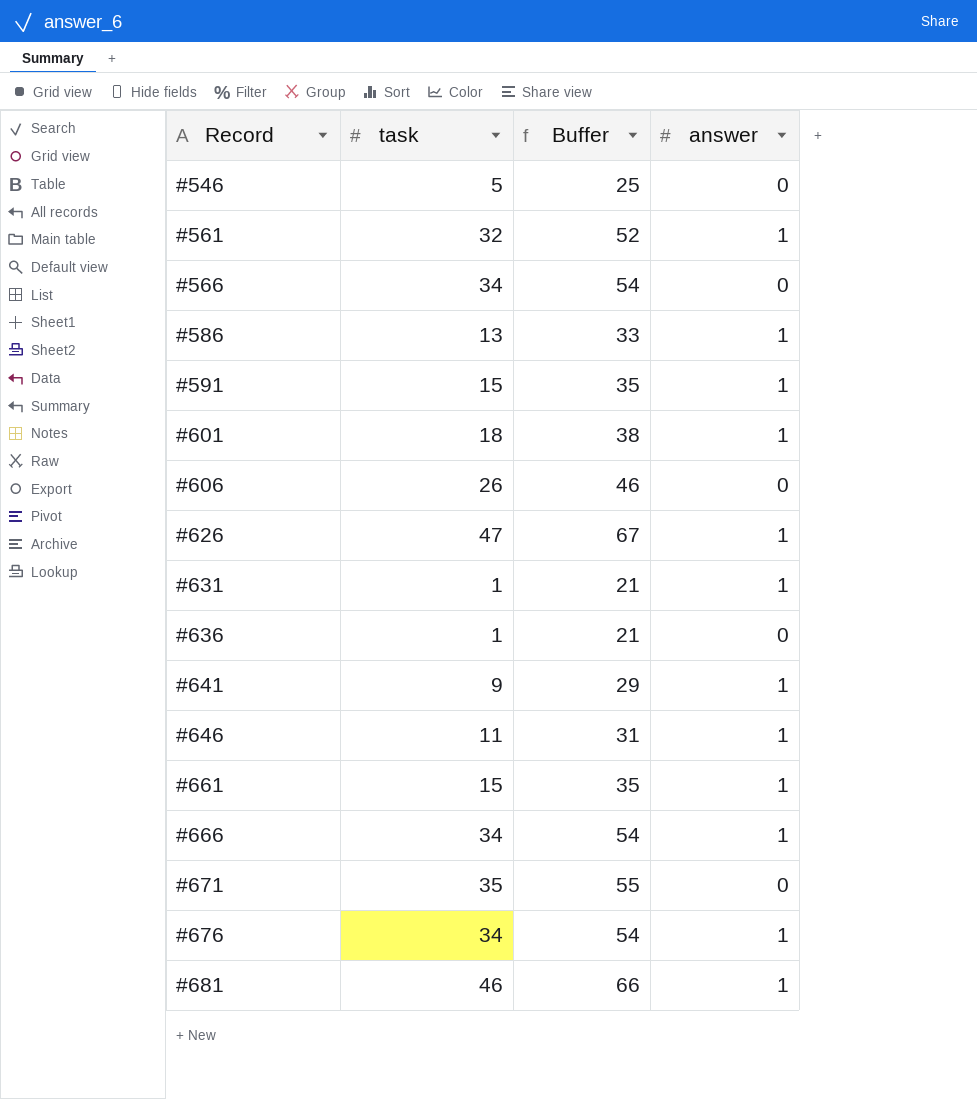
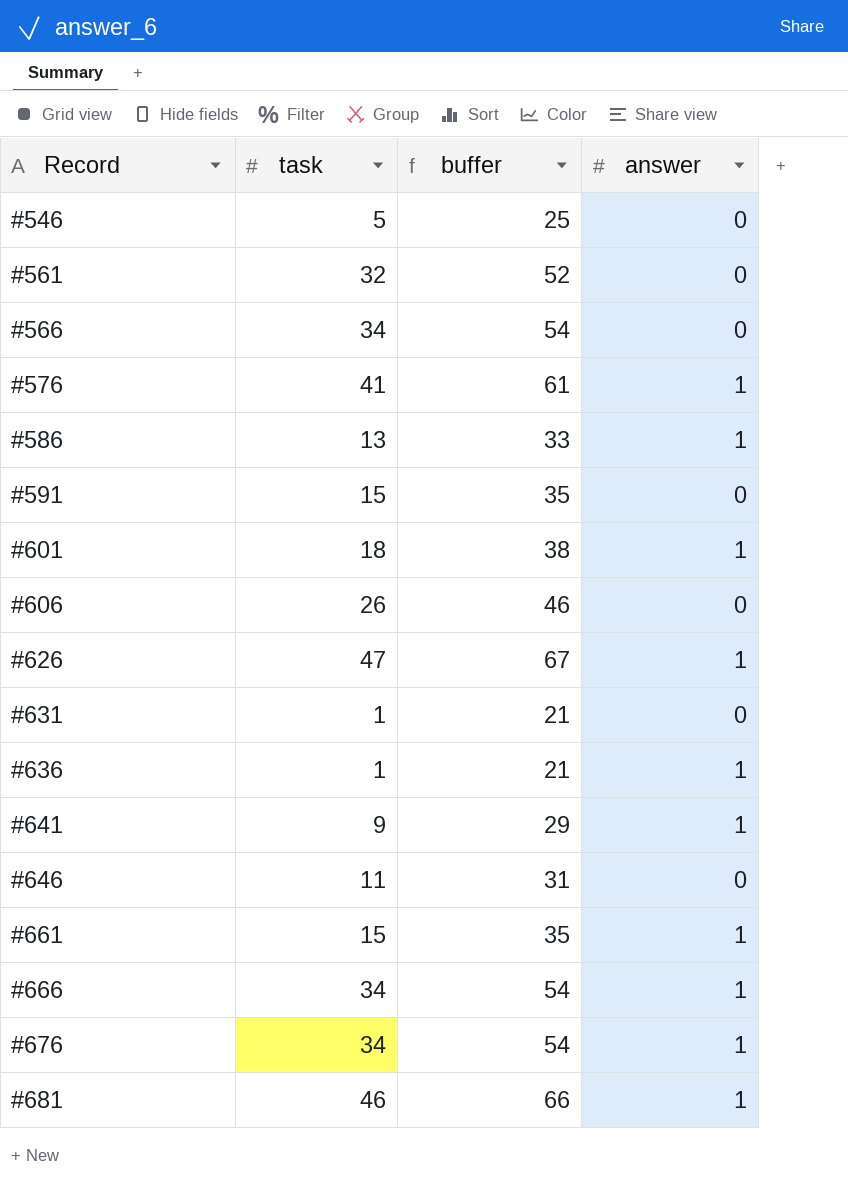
column name: Buffer -> buffer
row #671: 35 | 55 | 0 -> none
#561 | answer: 1 -> 0
row #576: none -> 41 | 61 | 1
#591 | answer: 1 -> 0
#631 | answer: 1 -> 0
#636 | answer: 0 -> 1
#646 | answer: 1 -> 0

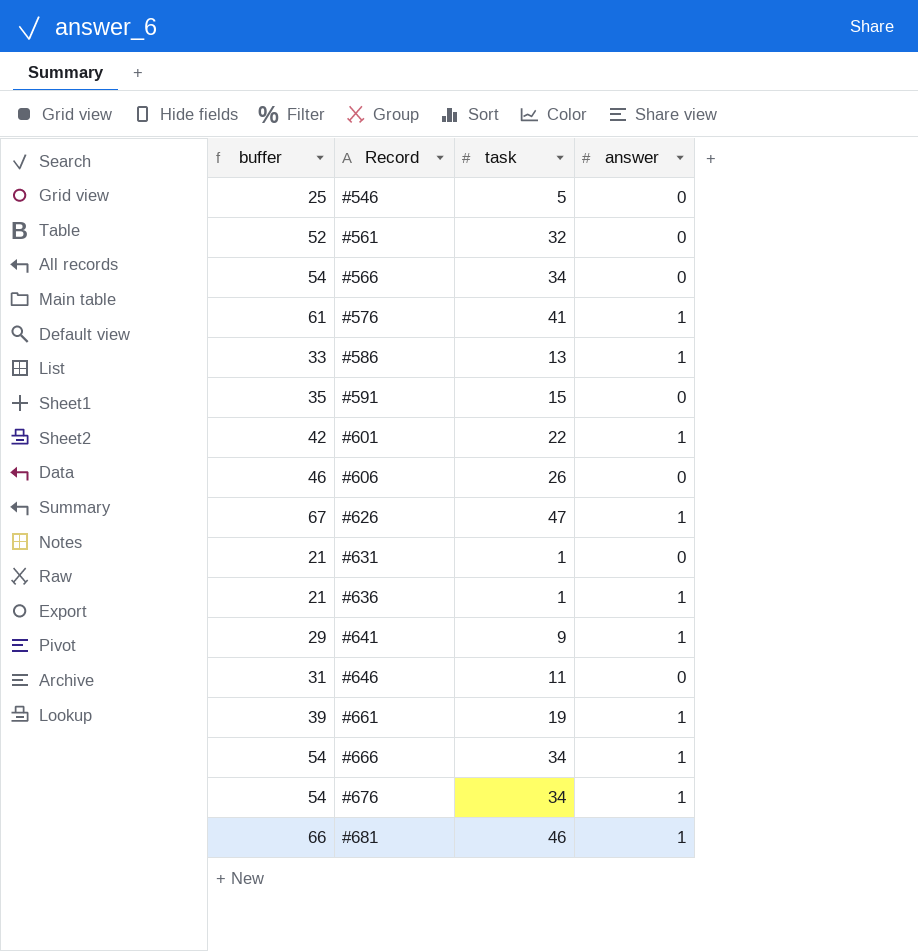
column buffer | position: 3 -> 1
#601 | buffer: 38 -> 42
#601 | task: 18 -> 22
#661 | buffer: 35 -> 39
#661 | task: 15 -> 19

